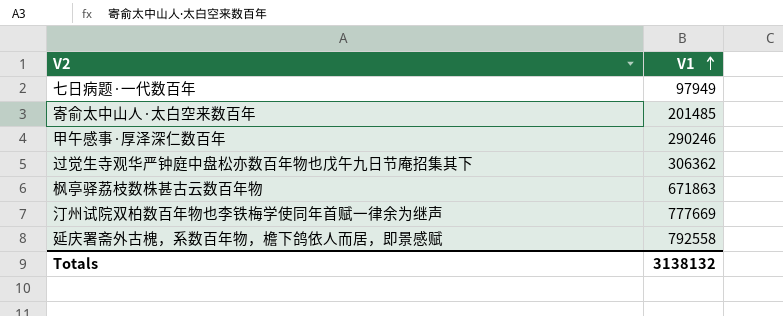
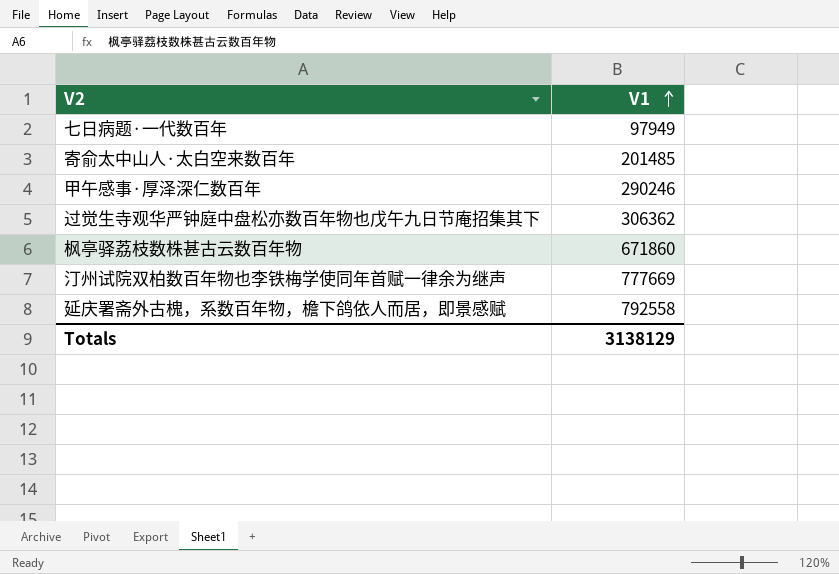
枫亭驿荔枝数株甚古云数百年物 | V1: 671863 -> 671860
Totals | V1: 3138132 -> 3138129

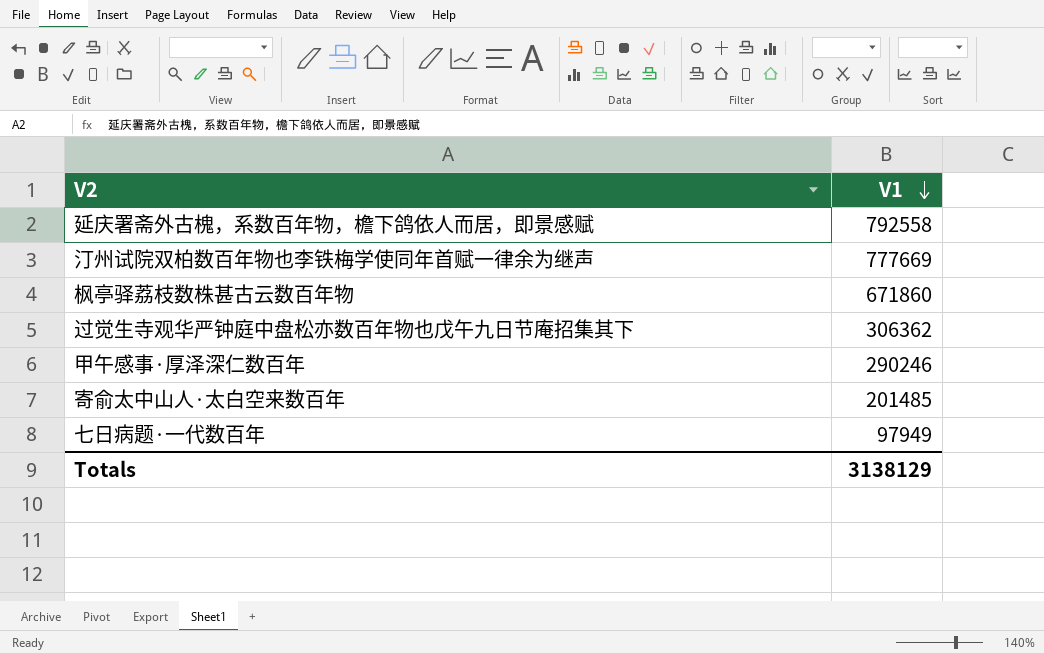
row order: V1 ascending -> V1 descending

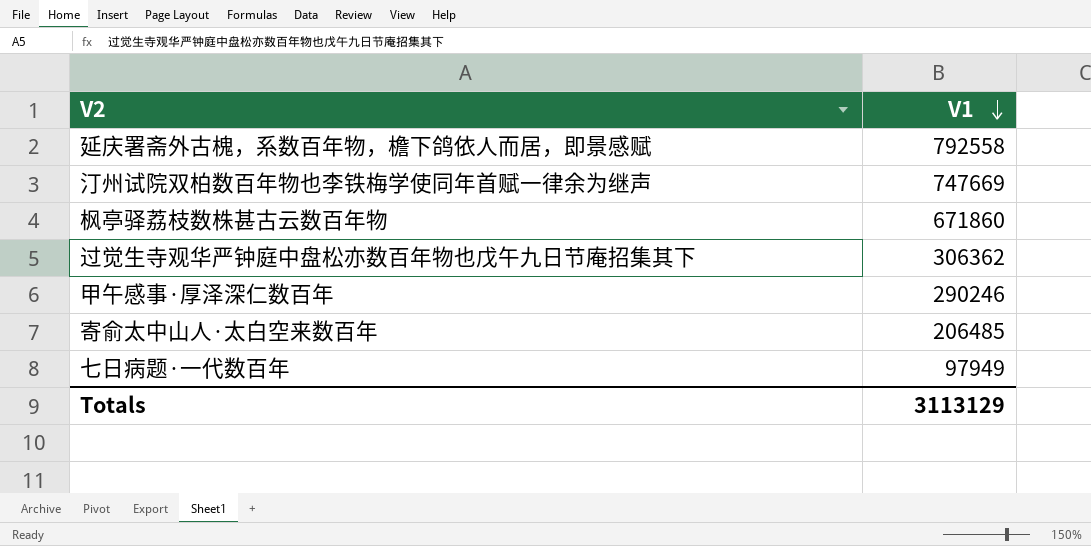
汀州试院双柏数百年物也李铁梅学使同年首赋一律余为继声 | V1: 777669 -> 747669
寄俞太中山人·太白空来数百年 | V1: 201485 -> 206485
Totals | V1: 3138129 -> 3113129

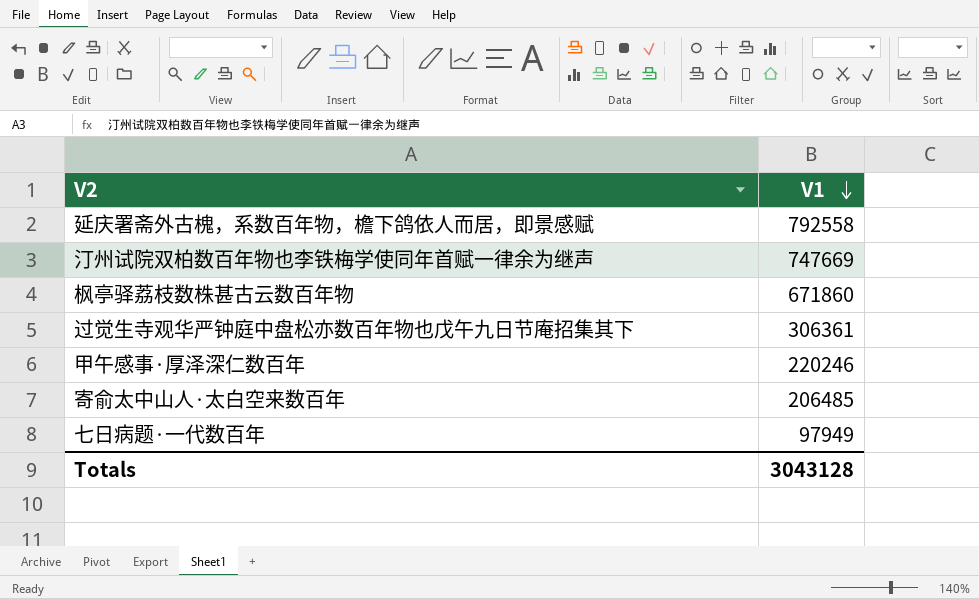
过觉生寺观华严钟庭中盘松亦数百年物也戊午九日节庵招集其下 | V1: 306362 -> 306361
甲午感事·厚泽深仁数百年 | V1: 290246 -> 220246
Totals | V1: 3113129 -> 3043128

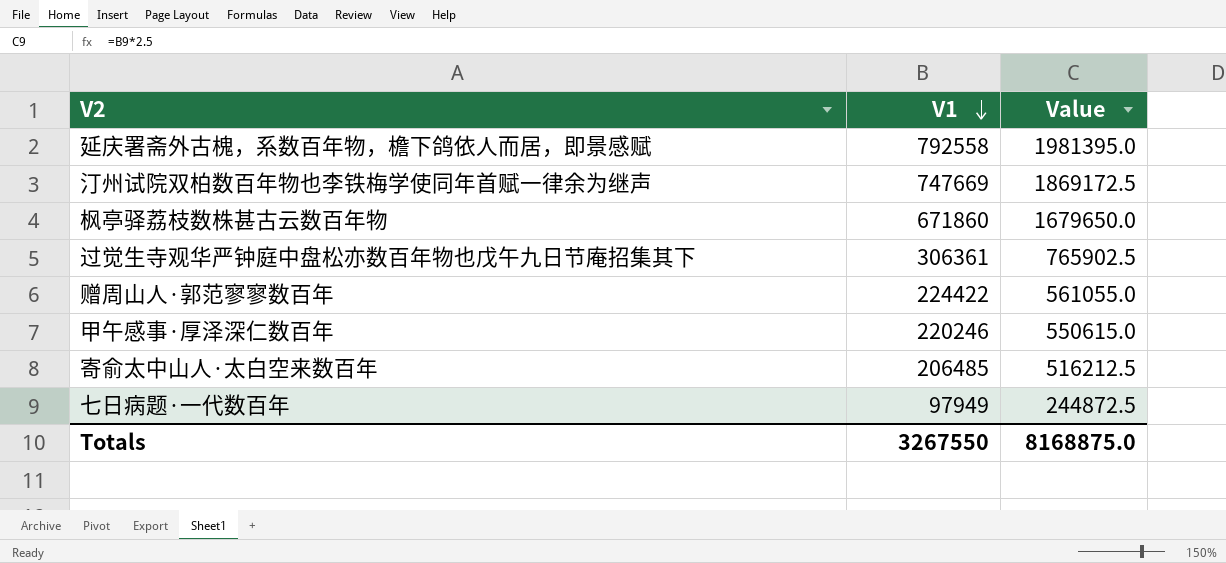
column Value | formula: none -> [V1] * 2.5
row 赠周山人·郭范寥寥数百年: none -> 224422 | 561055.0
Totals | V1: 3043128 -> 3267550

